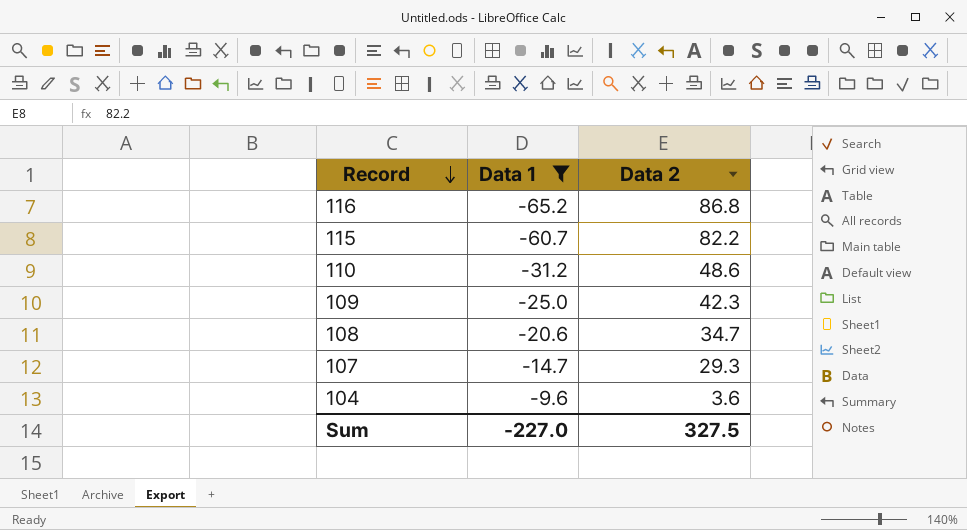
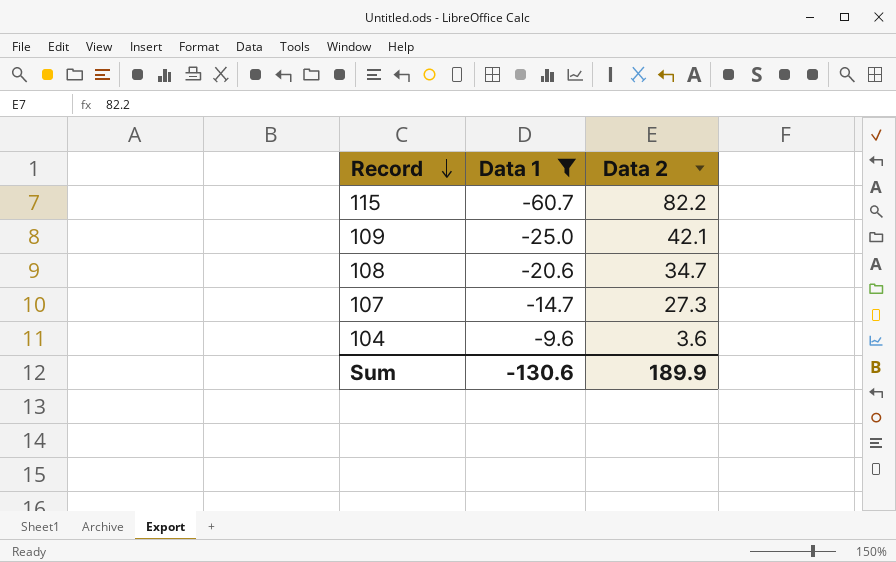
row 116: -65.2 | 86.8 -> none
row 110: -31.2 | 48.6 -> none
109 | Data 2: 42.3 -> 42.1
107 | Data 2: 29.3 -> 27.3
Sum | Data 1: -227.0 -> -130.6
Sum | Data 2: 327.5 -> 189.9

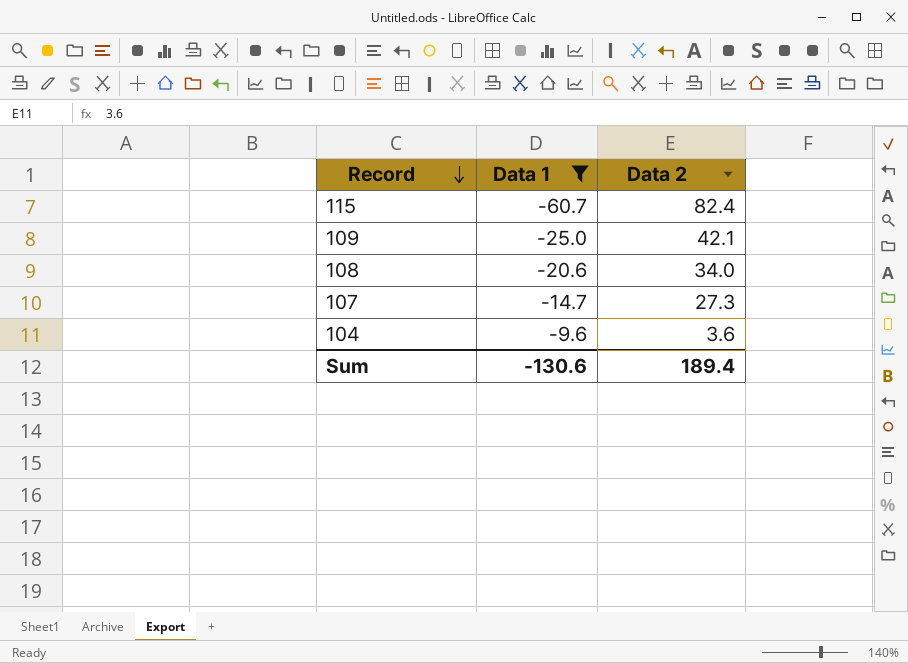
115 | Data 2: 82.2 -> 82.4
108 | Data 2: 34.7 -> 34.0
Sum | Data 2: 189.9 -> 189.4

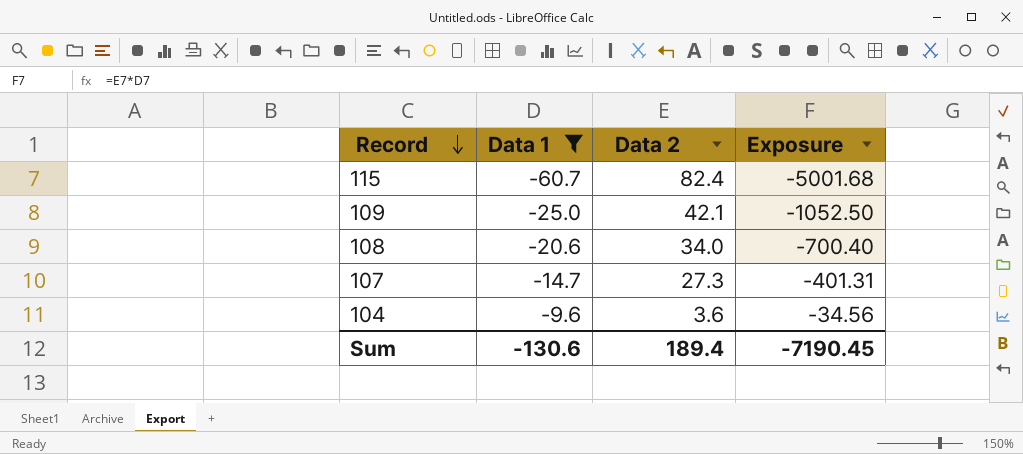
column Exposure | formula: none -> [Data 1] * [Data 2]

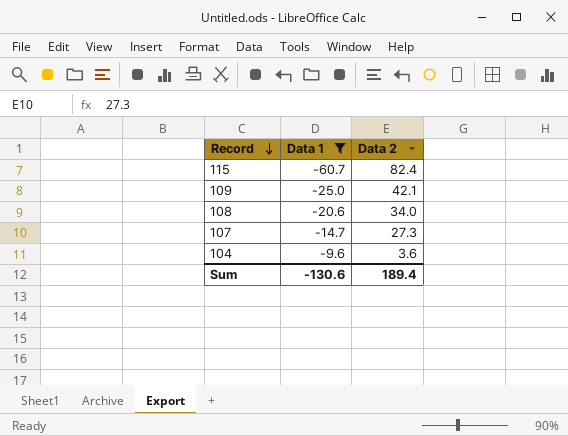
column Exposure | formula: [Data 1] * [Data 2] -> none

